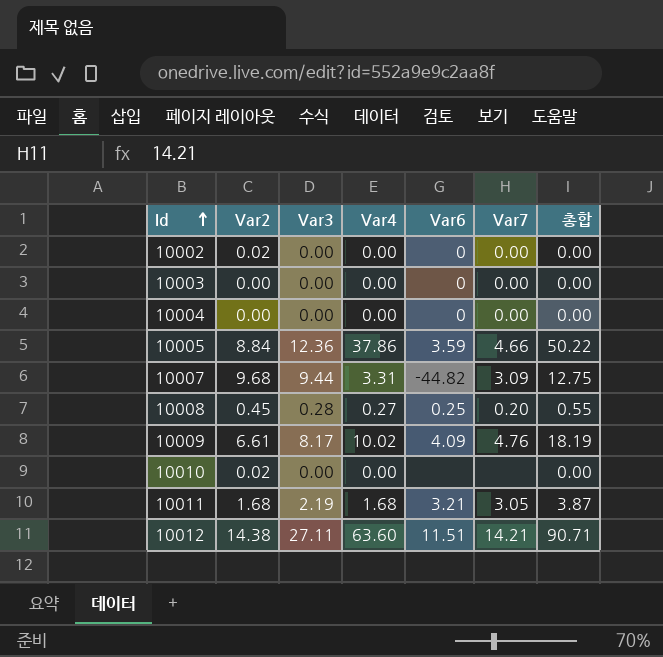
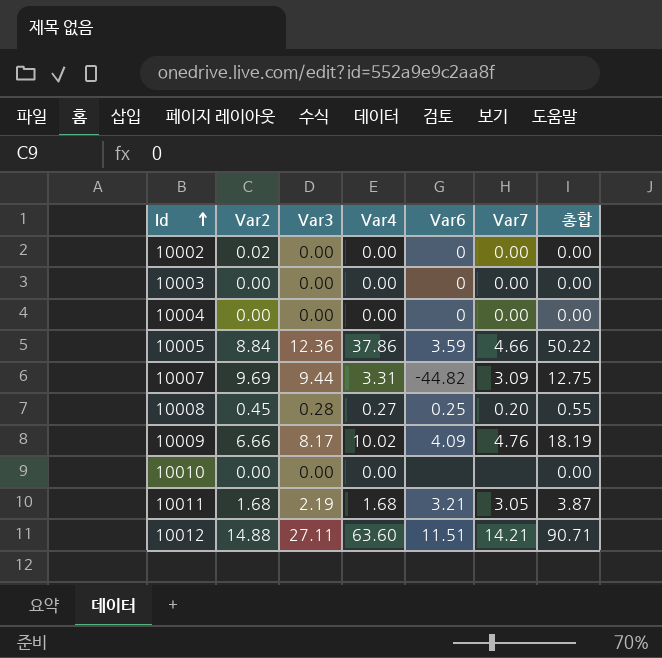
10007 | Var2: 9.68 -> 9.69
10009 | Var2: 6.61 -> 6.66
10010 | Var2: 0.02 -> 0.00
10012 | Var2: 14.38 -> 14.88

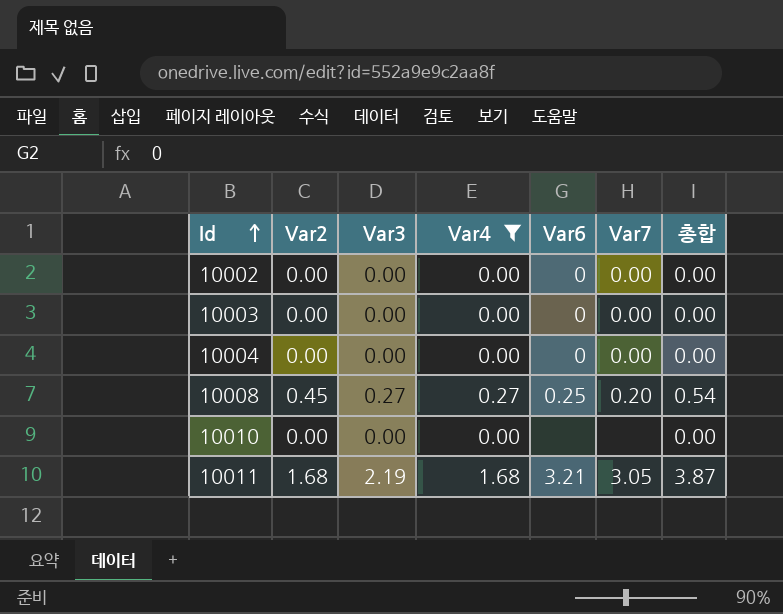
filter: none -> Var4 <= 1.68
10002 | Var2: 0.02 -> 0.00
10008 | Var3: 0.28 -> 0.27
10008 | 총합: 0.55 -> 0.54

